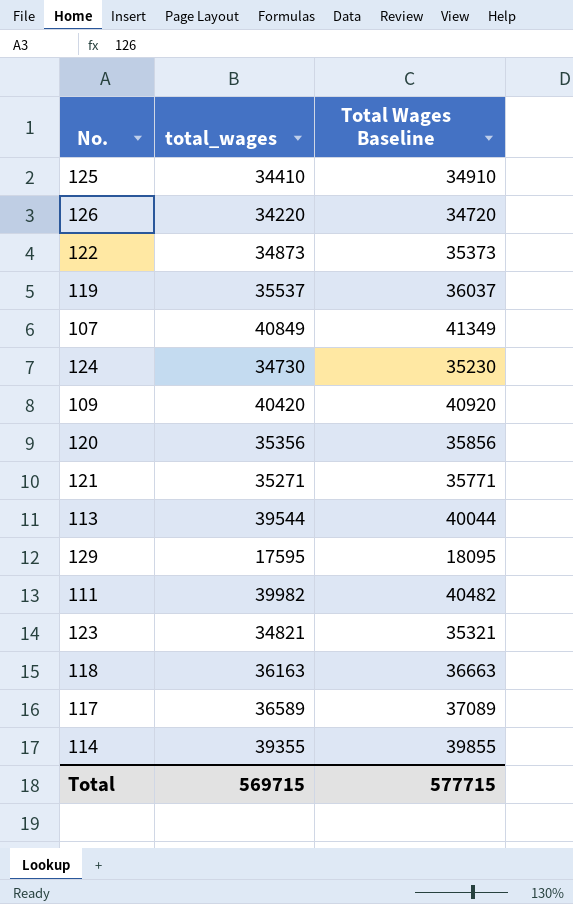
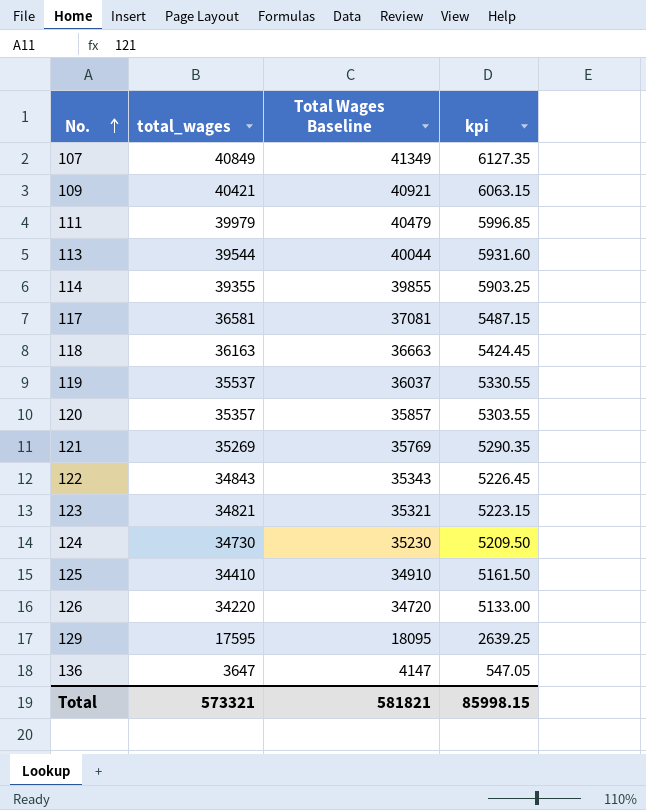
row order: none -> No. ascending
column kpi | formula: none -> [total_wages] * 0.15
109 | total_wages: 40420 -> 40421
109 | Total Wages Baseline: 40920 -> 40921
111 | total_wages: 39982 -> 39979
111 | Total Wages Baseline: 40482 -> 40479
117 | total_wages: 36589 -> 36581
117 | Total Wages Baseline: 37089 -> 37081
120 | total_wages: 35356 -> 35357
120 | Total Wages Baseline: 35856 -> 35857
121 | total_wages: 35271 -> 35269
121 | Total Wages Baseline: 35771 -> 35769
122 | total_wages: 34873 -> 34843
122 | Total Wages Baseline: 35373 -> 35343
row 136: none -> 3647 | 4147 | 547.05
Total | total_wages: 569715 -> 573321
Total | Total Wages Baseline: 577715 -> 581821

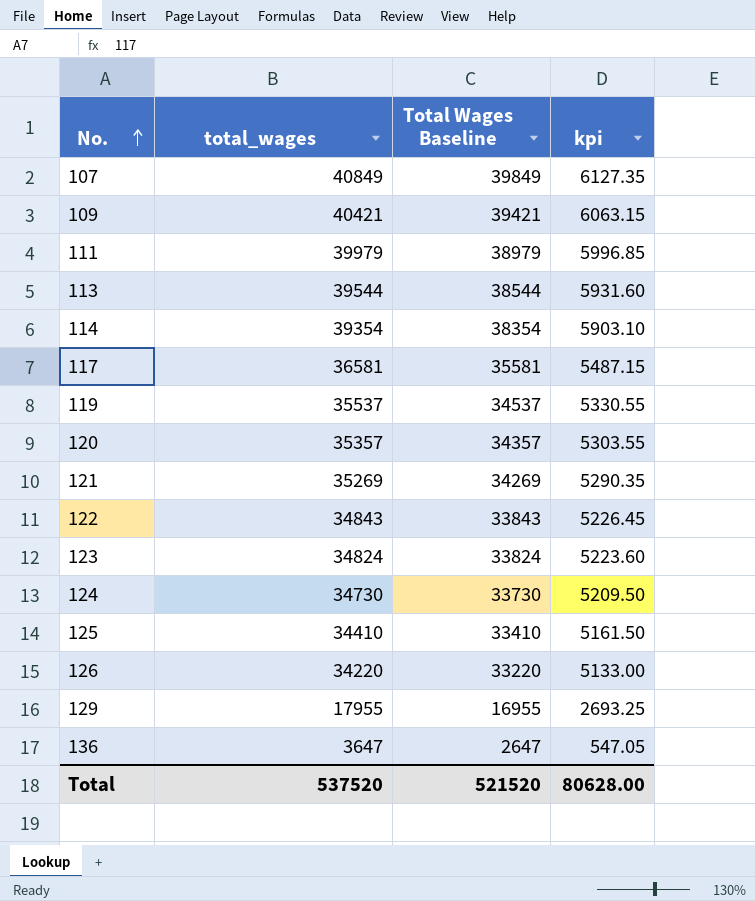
column Total Wages Baseline | formula: [total_wages] + 500 -> [total_wages] - 1000
row 118: 36163 | 36663 | 5424.45 -> none
114 | total_wages: 39355 -> 39354
114 | kpi: 5903.25 -> 5903.10
123 | total_wages: 34821 -> 34824
123 | kpi: 5223.15 -> 5223.60
129 | total_wages: 17595 -> 17955
129 | kpi: 2639.25 -> 2693.25
Total | total_wages: 573321 -> 537520
Total | Total Wages Baseline: 581821 -> 521520
Total | kpi: 85998.15 -> 80628.00

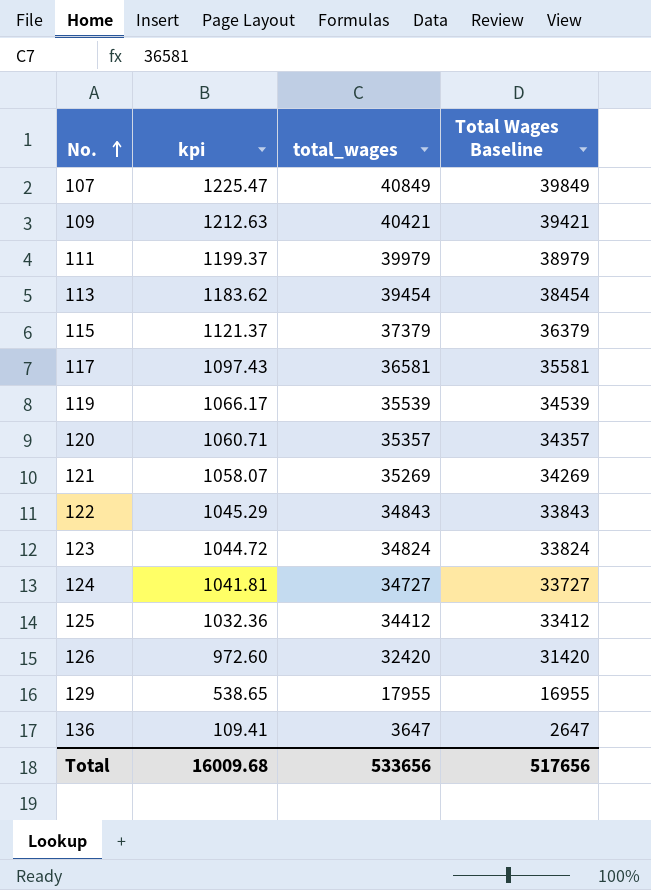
column kpi | formula: [total_wages] * 0.15 -> [total_wages] * 0.03
column kpi | position: 4 -> 2
row 114: 39354 | 38354 | 5903.10 -> none
113 | total_wages: 39544 -> 39454
113 | Total Wages Baseline: 38544 -> 38454
row 115: none -> 1121.37 | 37379 | 36379
119 | total_wages: 35537 -> 35539
119 | Total Wages Baseline: 34537 -> 34539
124 | total_wages: 34730 -> 34727
124 | Total Wages Baseline: 33730 -> 33727
125 | total_wages: 34410 -> 34412
125 | Total Wages Baseline: 33410 -> 33412
126 | total_wages: 34220 -> 32420
126 | Total Wages Baseline: 33220 -> 31420
Total | kpi: 80628.00 -> 16009.68
Total | total_wages: 537520 -> 533656
Total | Total Wages Baseline: 521520 -> 517656

